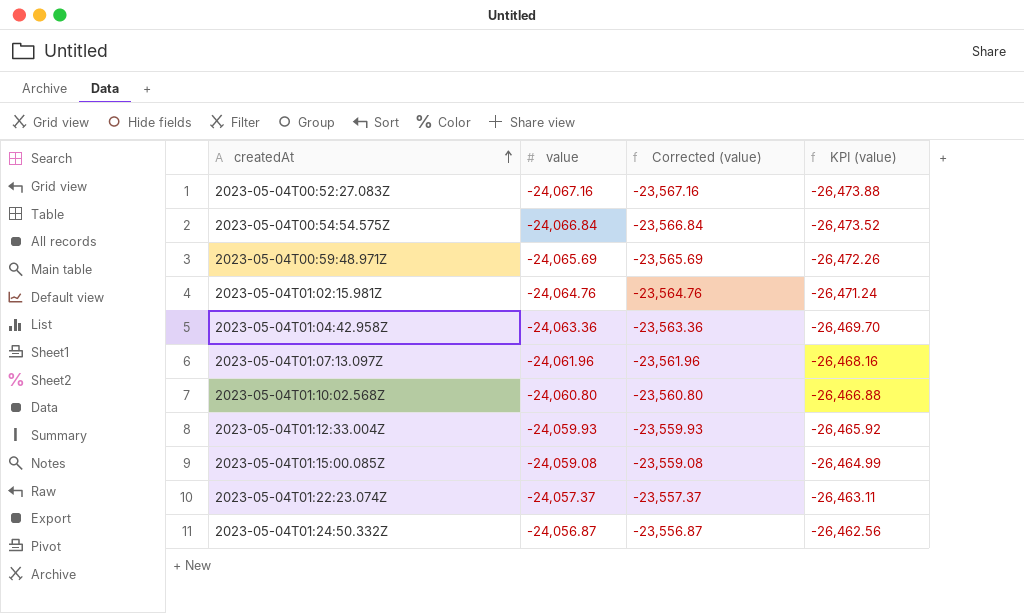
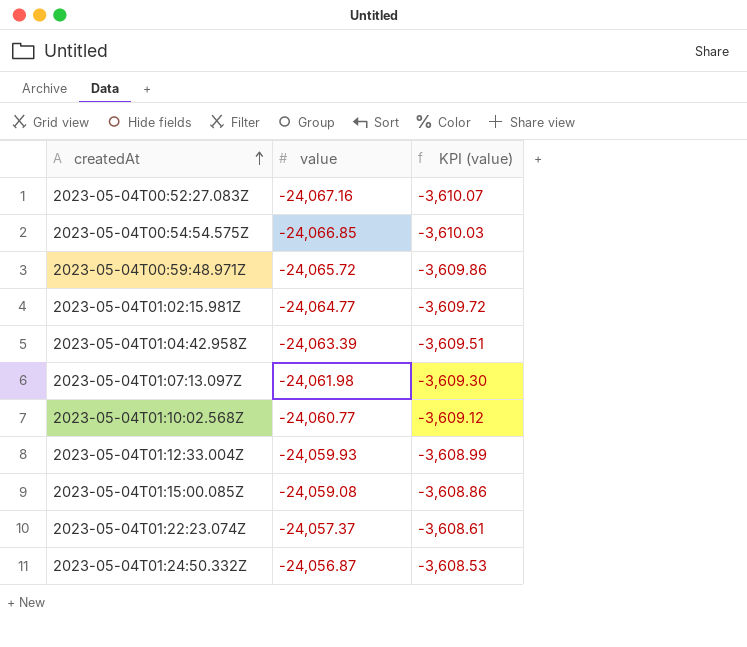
column Corrected (value) | formula: [value] + 500 -> none
column KPI (value) | formula: [value] * 1.1 -> [value] * 0.15
2023-05-04T00:54:54.575Z | value: -24,066.84 -> -24,066.85
2023-05-04T00:59:48.971Z | value: -24,065.69 -> -24,065.72
2023-05-04T01:02:15.981Z | value: -24,064.76 -> -24,064.77
2023-05-04T01:04:42.958Z | value: -24,063.36 -> -24,063.39
2023-05-04T01:07:13.097Z | value: -24,061.96 -> -24,061.98
2023-05-04T01:10:02.568Z | value: -24,060.80 -> -24,060.77

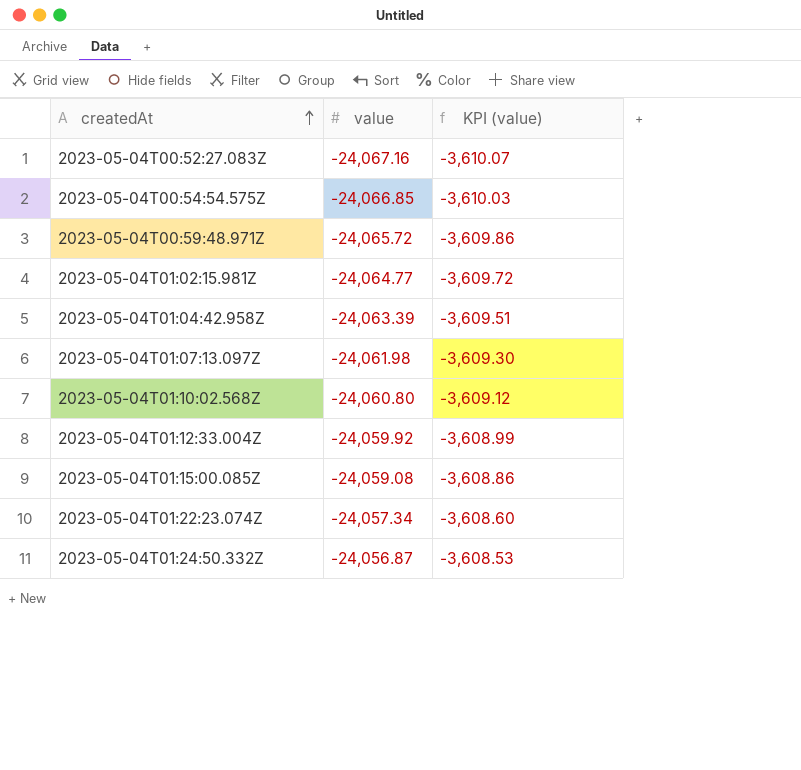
2023-05-04T01:10:02.568Z | value: -24,060.77 -> -24,060.80
2023-05-04T01:12:33.004Z | value: -24,059.93 -> -24,059.92
2023-05-04T01:22:23.074Z | value: -24,057.37 -> -24,057.34
2023-05-04T01:22:23.074Z | KPI (value): -3,608.61 -> -3,608.60

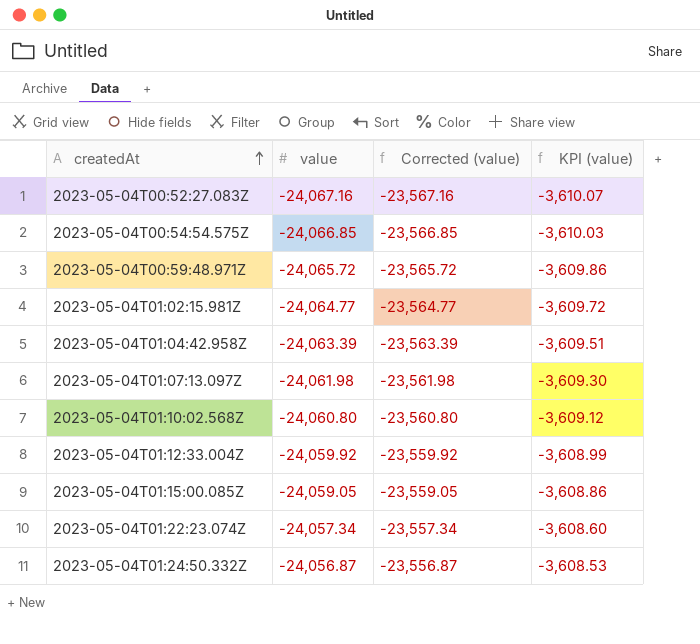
column Corrected (value) | formula: none -> [value] + 500
2023-05-04T01:15:00.085Z | value: -24,059.08 -> -24,059.05

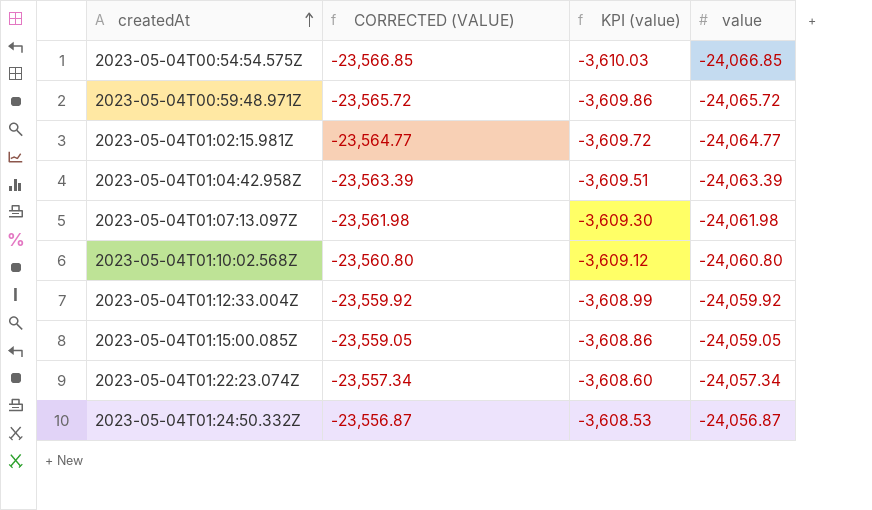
column name: Corrected (value) -> CORRECTED (VALUE)
column value | position: 2 -> 4
row 2023-05-04T00:52:27.083Z: -24,067.16 | -23,567.16 | -3,610.07 -> none

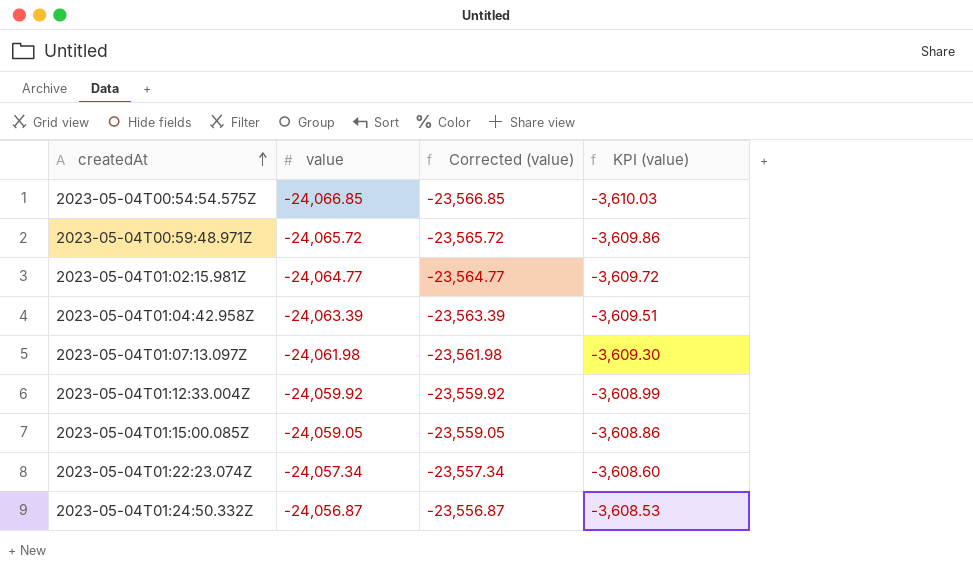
column value | position: 4 -> 2
column name: CORRECTED (VALUE) -> Corrected (value)
row 2023-05-04T01:10:02.568Z: -23,560.80 | -3,609.12 | -24,060.80 -> none

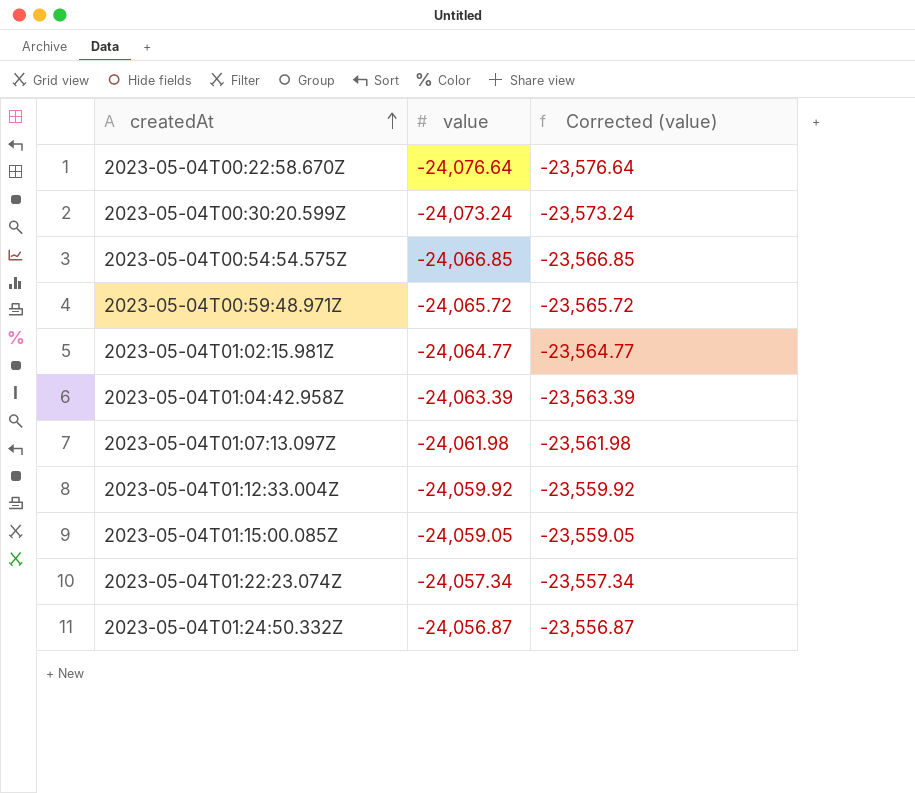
column KPI (value) | formula: [value] * 0.15 -> none
row 2023-05-04T00:22:58.670Z: none -> -24,076.64 | -23,576.64
row 2023-05-04T00:30:20.599Z: none -> -24,073.24 | -23,573.24

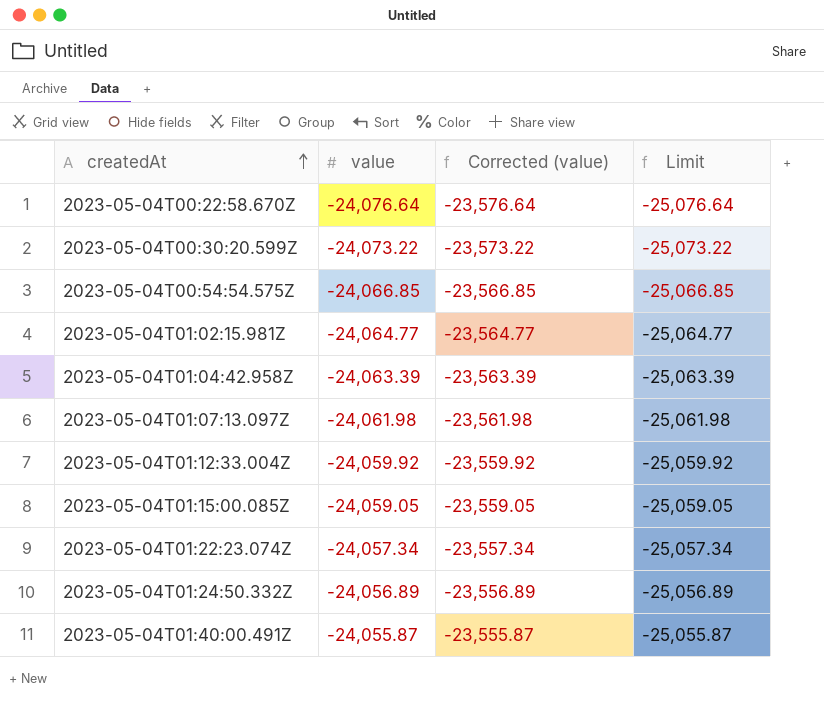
column Limit | formula: none -> [value] - 1000
row 2023-05-04T00:59:48.971Z: -24,065.72 | -23,565.72 -> none
2023-05-04T00:30:20.599Z | value: -24,073.24 -> -24,073.22
2023-05-04T00:30:20.599Z | Corrected (value): -23,573.24 -> -23,573.22
2023-05-04T01:24:50.332Z | value: -24,056.87 -> -24,056.89
2023-05-04T01:24:50.332Z | Corrected (value): -23,556.87 -> -23,556.89
row 2023-05-04T01:40:00.491Z: none -> -24,055.87 | -23,555.87 | -25,055.87

